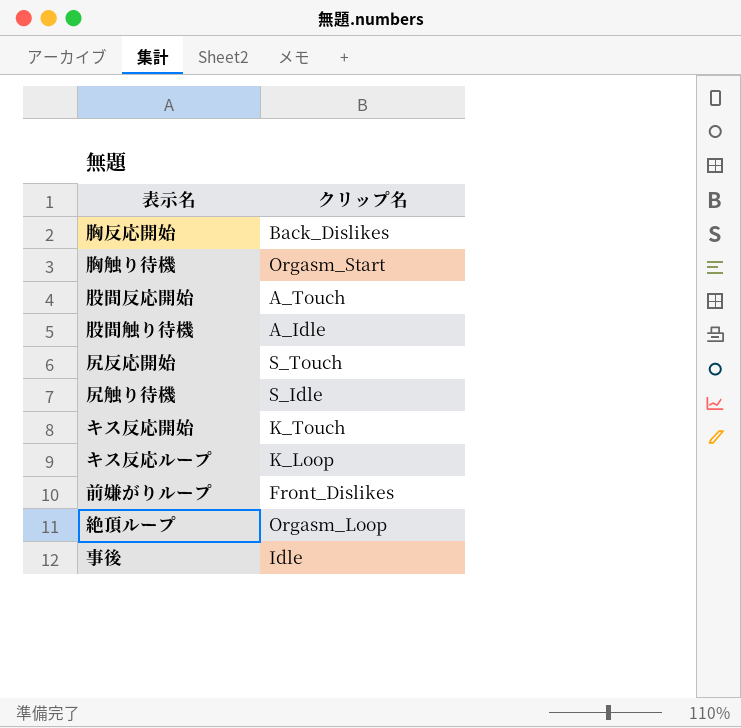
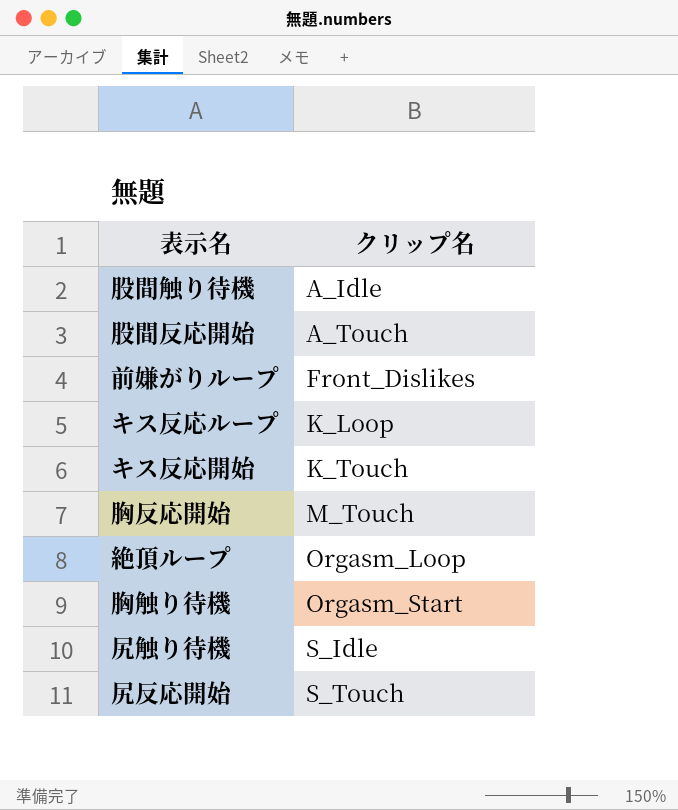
row order: none -> クリップ名 ascending
row 事後: Idle -> none
胸反応開始 | クリップ名: Back_Dislikes -> M_Touch

